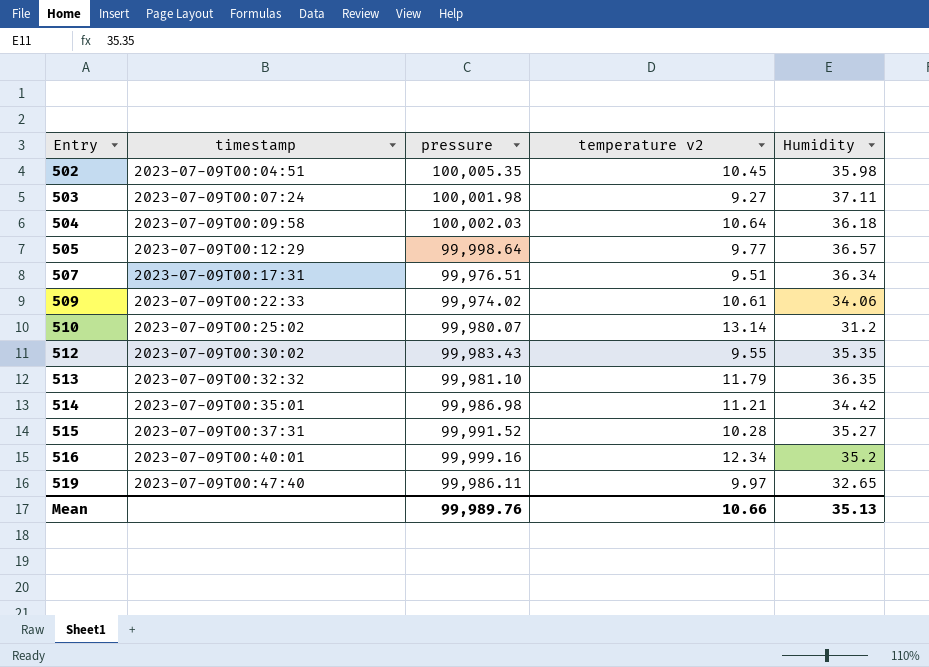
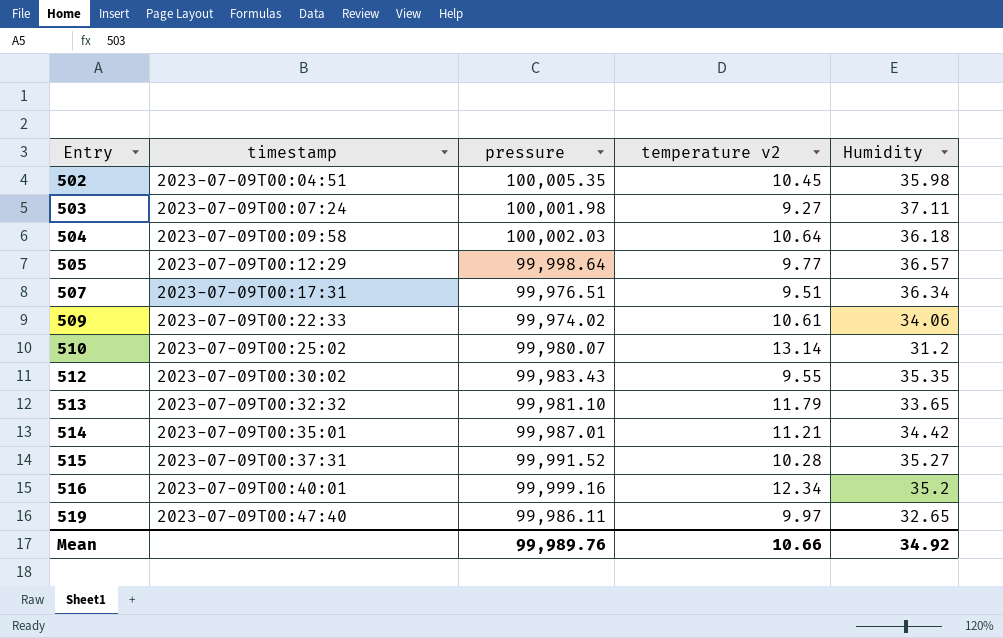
513 | Humidity: 36.35 -> 33.65
514 | pressure: 99,986.98 -> 99,987.01
Mean | Humidity: 35.13 -> 34.92

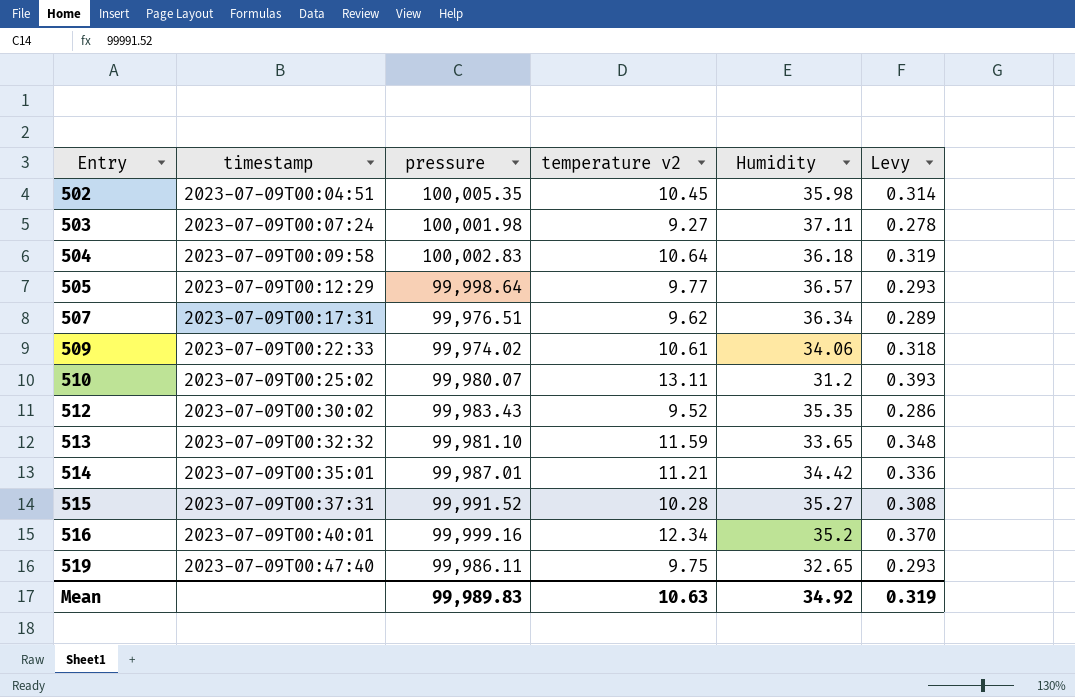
column Levy | formula: none -> [temperature v2] * 0.03
504 | pressure: 100,002.03 -> 100,002.83
507 | temperature v2: 9.51 -> 9.62
510 | temperature v2: 13.14 -> 13.11
512 | temperature v2: 9.55 -> 9.52
513 | temperature v2: 11.79 -> 11.59
519 | temperature v2: 9.97 -> 9.75
Mean | pressure: 99,989.76 -> 99,989.83
Mean | temperature v2: 10.66 -> 10.63

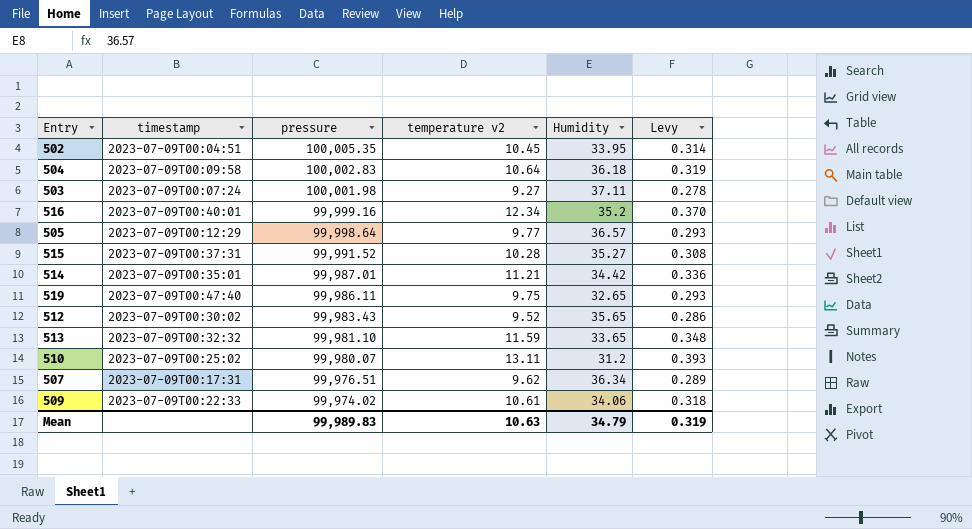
row order: Entry ascending -> pressure descending
502 | Humidity: 35.98 -> 33.95
512 | Humidity: 35.35 -> 35.65
Mean | Humidity: 34.92 -> 34.79

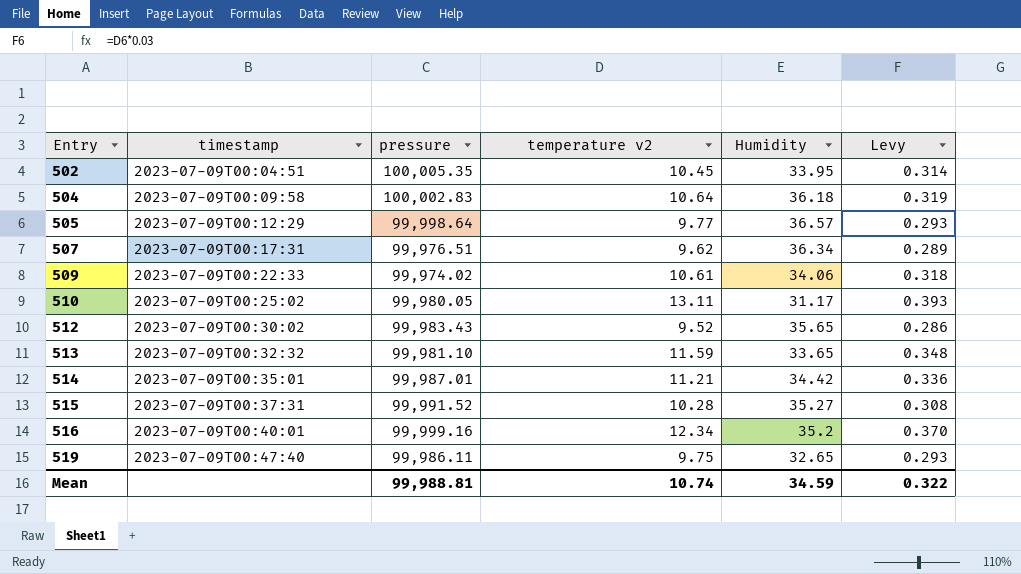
row order: pressure descending -> Entry ascending
row 503: 2023-07-09T00:07:24 | 100,001.98 | 9.27 | 37.11 | 0.278 -> none
510 | pressure: 99,980.07 -> 99,980.05
510 | Humidity: 31.2 -> 31.17
Mean | pressure: 99,989.83 -> 99,988.81
Mean | temperature v2: 10.63 -> 10.74
Mean | Humidity: 34.79 -> 34.59
Mean | Levy: 0.319 -> 0.322

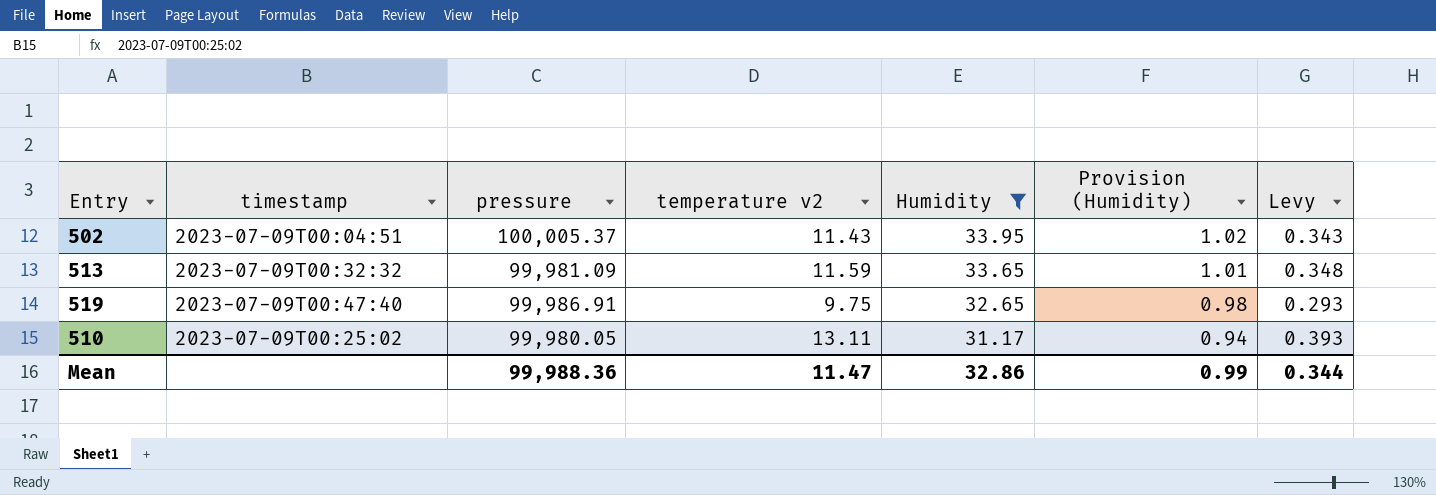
filter: none -> Humidity <= 33.95
row order: Entry ascending -> Humidity descending
column Provision (Humidity) | formula: none -> [Humidity] * 0.03
502 | pressure: 100,005.35 -> 100,005.37
502 | temperature v2: 10.45 -> 11.43
502 | Levy: 0.314 -> 0.343
513 | pressure: 99,981.10 -> 99,981.09
519 | pressure: 99,986.11 -> 99,986.91
Mean | pressure: 99,988.81 -> 99,988.36
Mean | temperature v2: 10.74 -> 11.47
Mean | Humidity: 34.59 -> 32.86
Mean | Levy: 0.322 -> 0.344

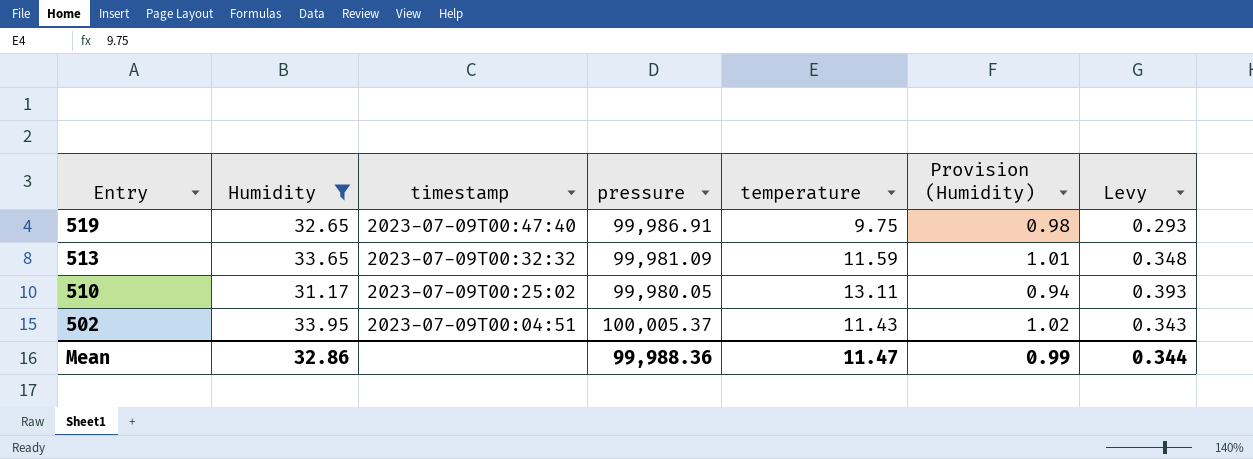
row order: Humidity descending -> Entry descending
column Humidity | position: 5 -> 2
column name: temperature v2 -> temperature

